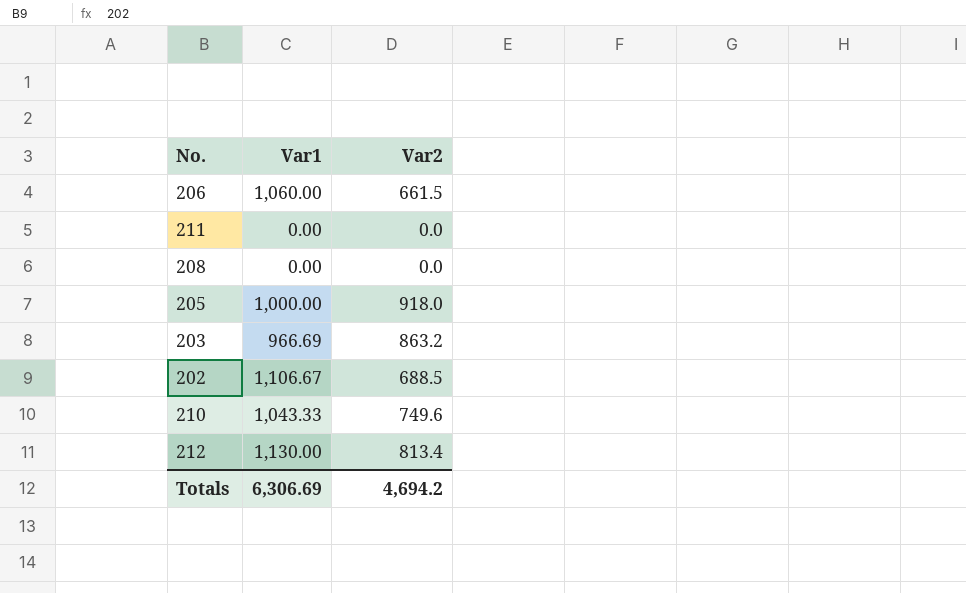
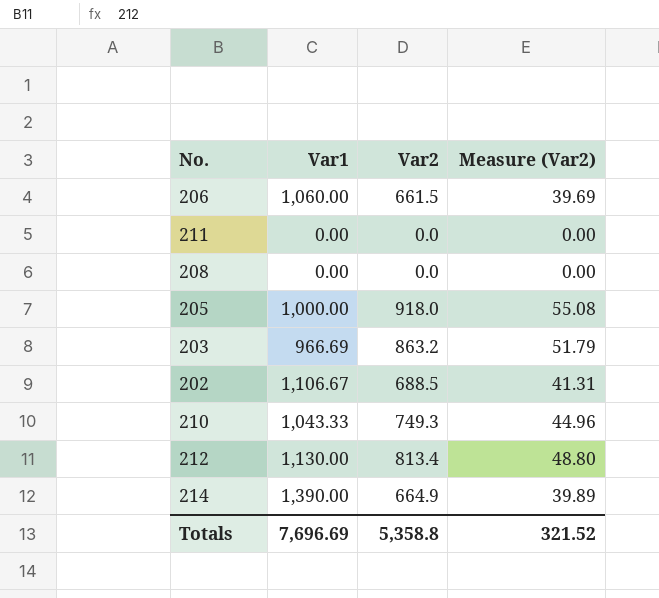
column Measure (Var2) | formula: none -> [Var2] * 0.06
210 | Var2: 749.6 -> 749.3
row 214: none -> 1,390.00 | 664.9 | 39.89
Totals | Var1: 6,306.69 -> 7,696.69
Totals | Var2: 4,694.2 -> 5,358.8

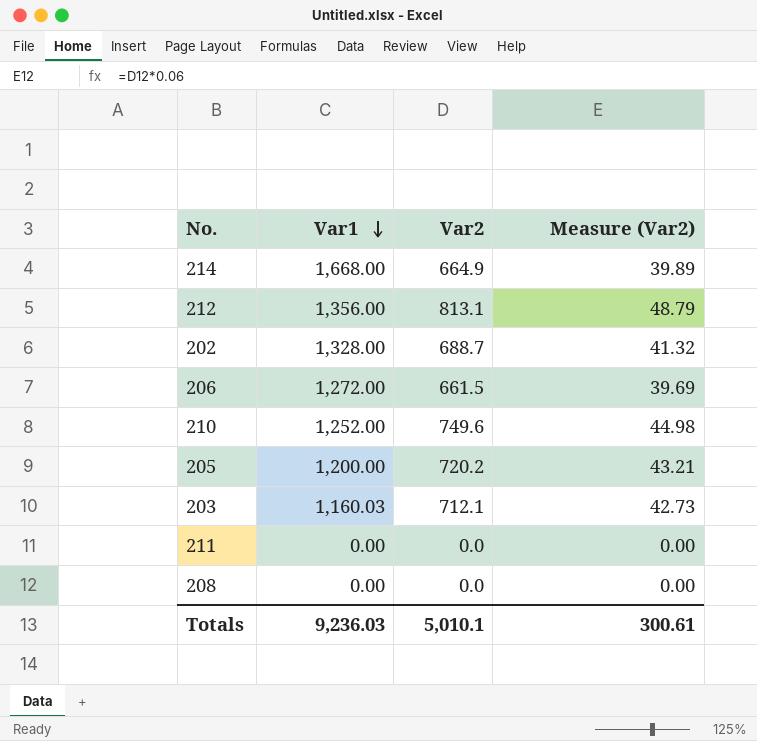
row order: none -> Var1 descending
214 | Var1: 1,390.00 -> 1,668.00
212 | Var1: 1,130.00 -> 1,356.00
212 | Var2: 813.4 -> 813.1
212 | Measure (Var2): 48.80 -> 48.79
202 | Var1: 1,106.67 -> 1,328.00
202 | Var2: 688.5 -> 688.7
202 | Measure (Var2): 41.31 -> 41.32
206 | Var1: 1,060.00 -> 1,272.00
210 | Var1: 1,043.33 -> 1,252.00
210 | Var2: 749.3 -> 749.6
210 | Measure (Var2): 44.96 -> 44.98
205 | Var1: 1,000.00 -> 1,200.00
205 | Var2: 918.0 -> 720.2
205 | Measure (Var2): 55.08 -> 43.21
203 | Var1: 966.69 -> 1,160.03
203 | Var2: 863.2 -> 712.1
203 | Measure (Var2): 51.79 -> 42.73
Totals | Var1: 7,696.69 -> 9,236.03
Totals | Var2: 5,358.8 -> 5,010.1
Totals | Measure (Var2): 321.52 -> 300.61

